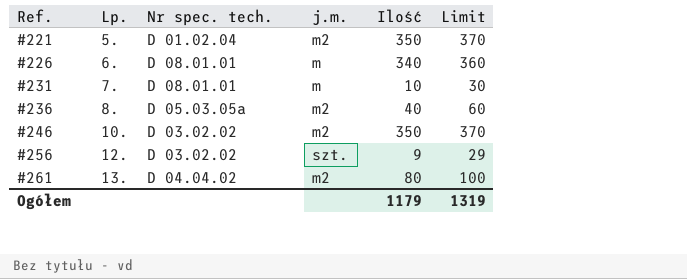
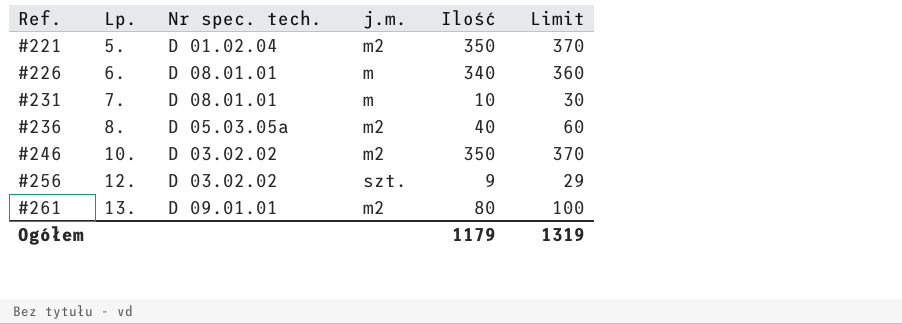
#261 | Nr spec. tech.: D 04.04.02 -> D 09.01.01

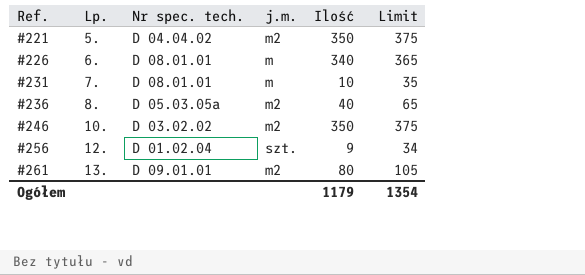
column Limit | formula: [Ilość] + 20 -> [Ilość] + 25
#221 | Nr spec. tech.: D 01.02.04 -> D 04.04.02
#256 | Nr spec. tech.: D 03.02.02 -> D 01.02.04
Ogółem | Limit: 1319 -> 1354

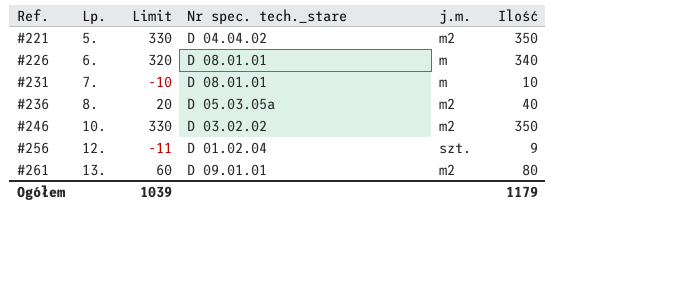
column Limit | formula: [Ilość] + 25 -> [Ilość] - 20
column Limit | position: 6 -> 3
column name: Nr spec. tech. -> Nr spec. tech._stare
Ogółem | Limit: 1354 -> 1039

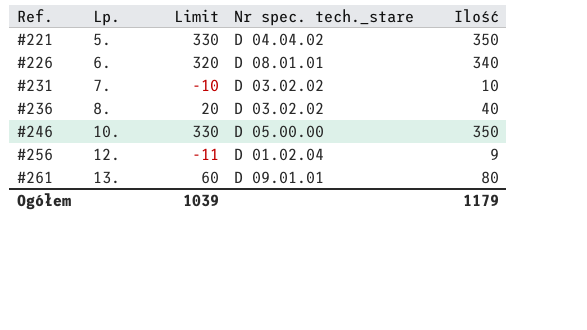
column j.m. | position: 5 -> none
#231 | Nr spec. tech._stare: D 08.01.01 -> D 03.02.02
#236 | Nr spec. tech._stare: D 05.03.05a -> D 03.02.02
#246 | Nr spec. tech._stare: D 03.02.02 -> D 05.00.00

